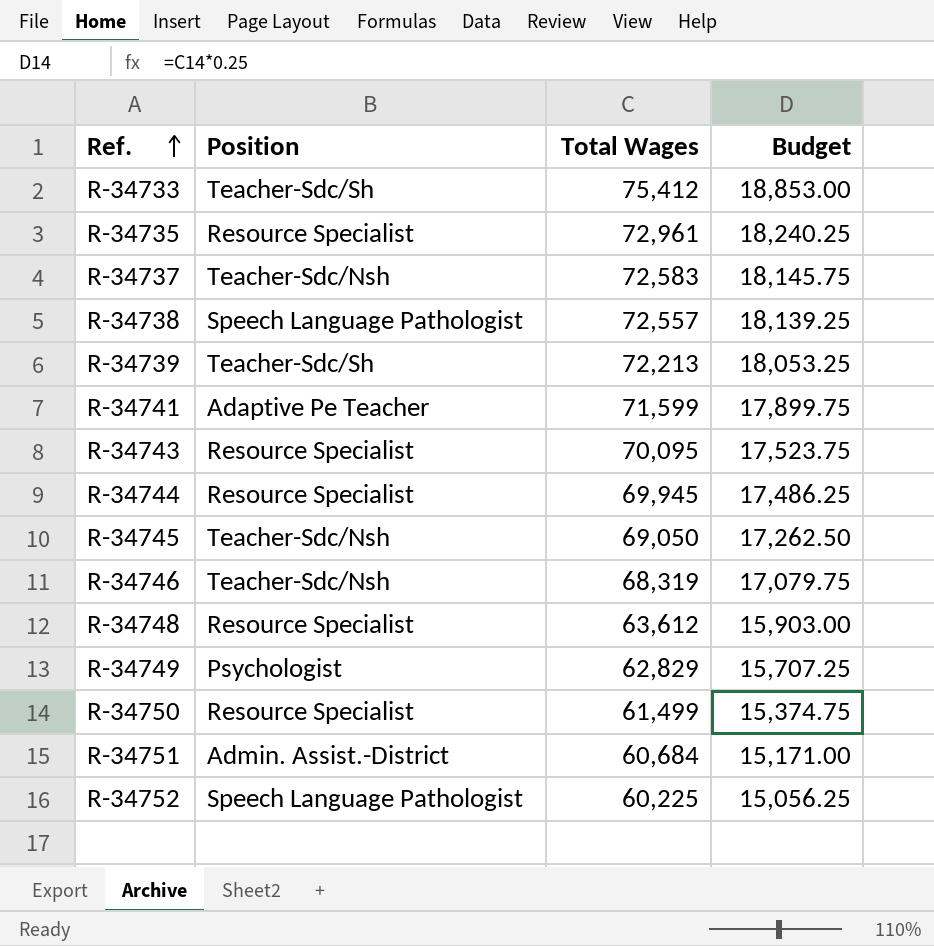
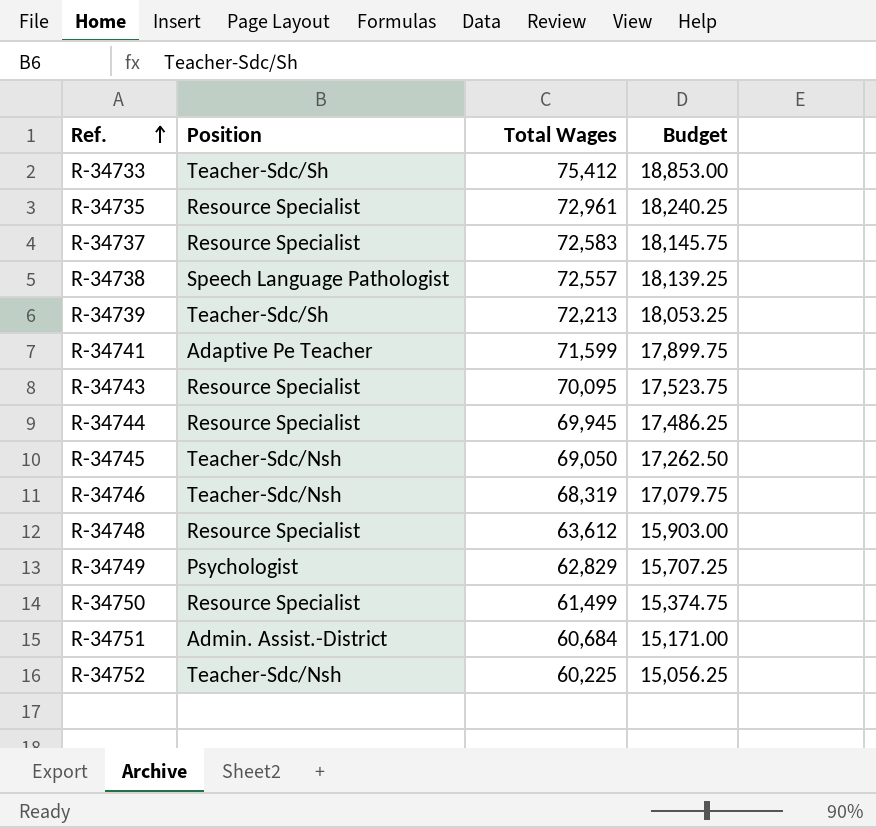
R-34737 | Position: Teacher-Sdc/Nsh -> Resource Specialist
R-34752 | Position: Speech Language Pathologist -> Teacher-Sdc/Nsh

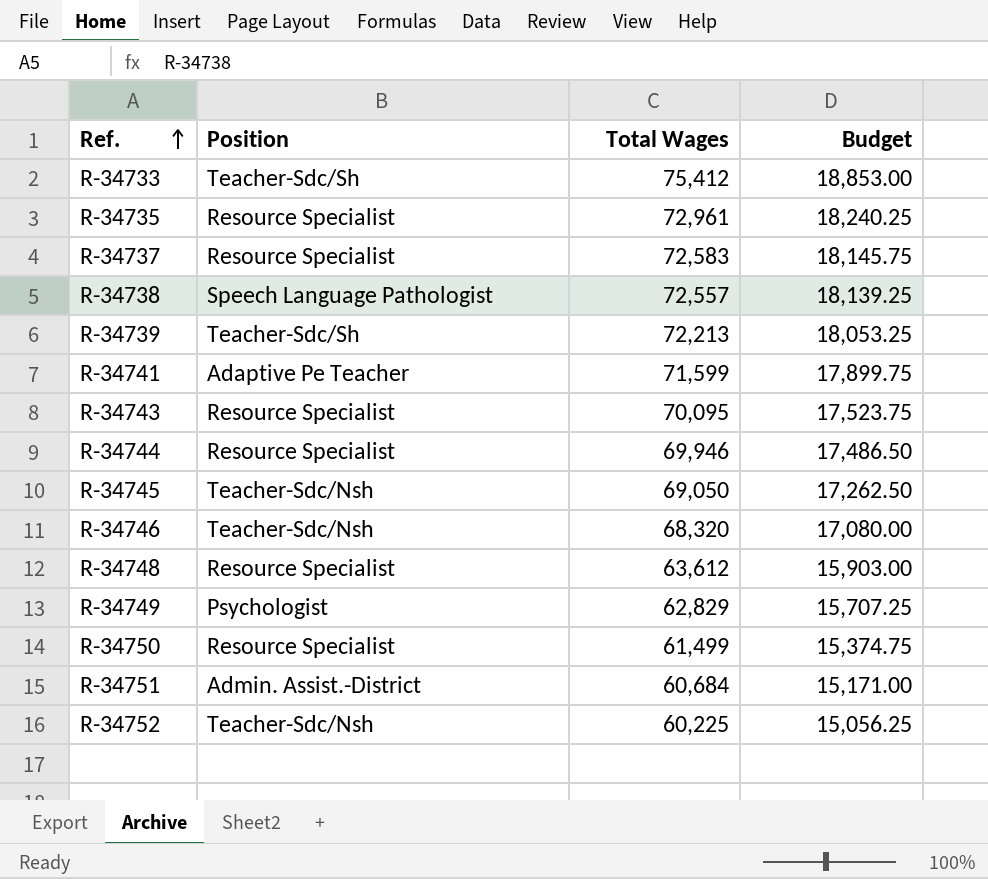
R-34744 | Total Wages: 69,945 -> 69,946
R-34744 | Budget: 17,486.25 -> 17,486.50
R-34746 | Total Wages: 68,319 -> 68,320
R-34746 | Budget: 17,079.75 -> 17,080.00

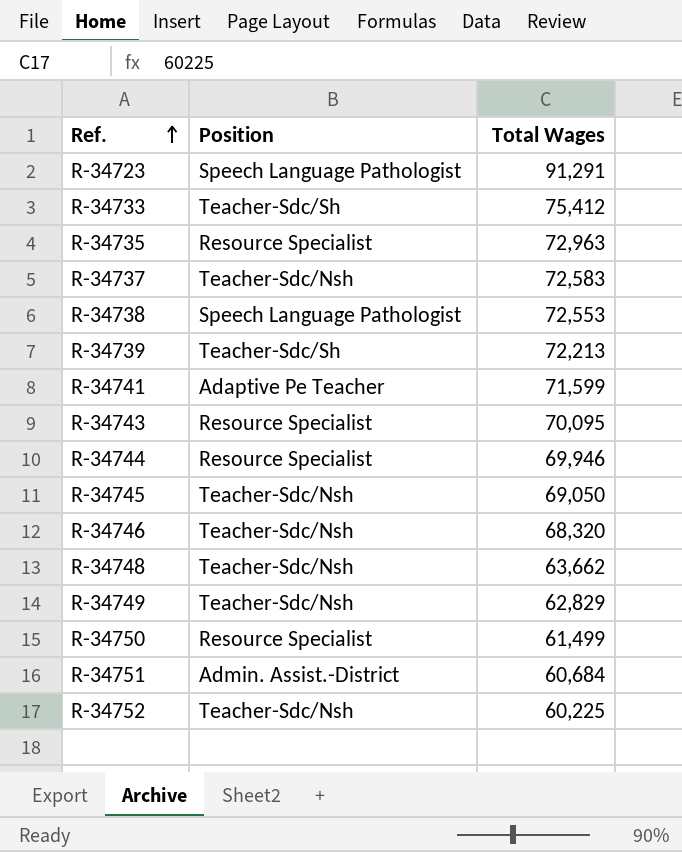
column Budget | formula: [Total Wages] * 0.25 -> none
row R-34723: none -> Speech Language Pathologist | 91,291
R-34735 | Total Wages: 72,961 -> 72,963
R-34737 | Position: Resource Specialist -> Teacher-Sdc/Nsh
R-34738 | Total Wages: 72,557 -> 72,553
R-34748 | Position: Resource Specialist -> Teacher-Sdc/Nsh
R-34748 | Total Wages: 63,612 -> 63,662
R-34749 | Position: Psychologist -> Teacher-Sdc/Nsh

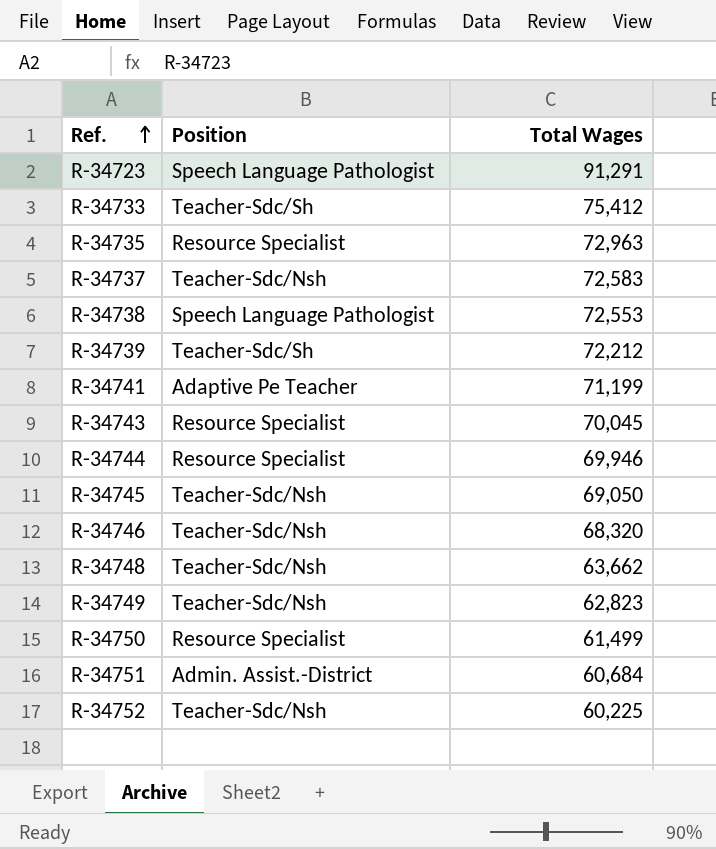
R-34739 | Total Wages: 72,213 -> 72,212
R-34741 | Total Wages: 71,599 -> 71,199
R-34743 | Total Wages: 70,095 -> 70,045
R-34749 | Total Wages: 62,829 -> 62,823

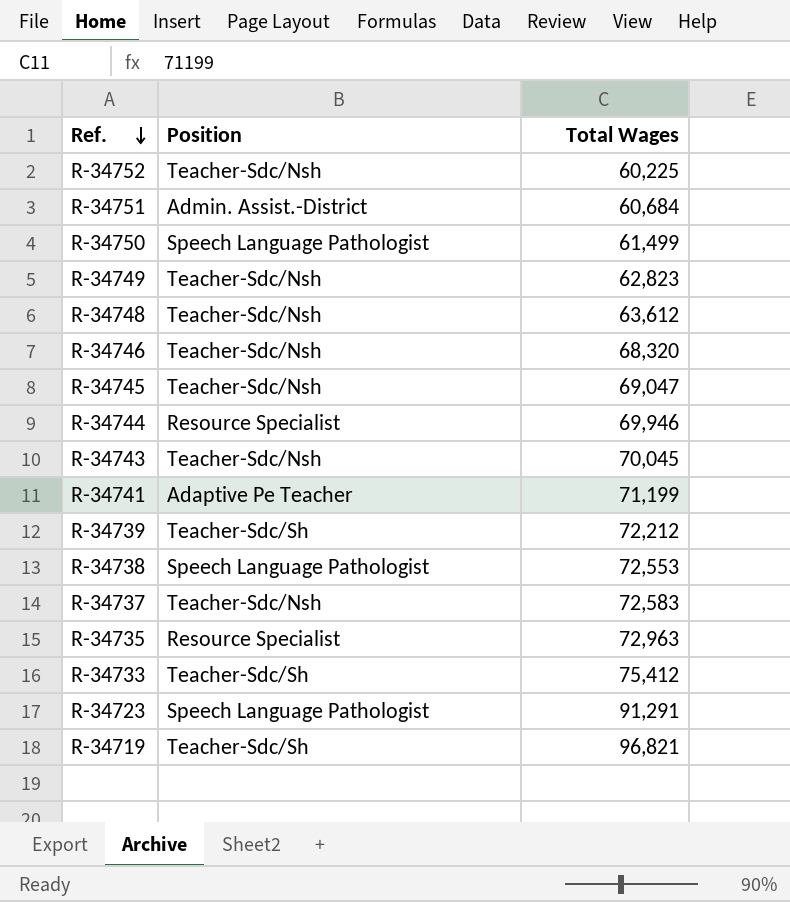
row order: Ref. ascending -> Ref. descending
R-34750 | Position: Resource Specialist -> Speech Language Pathologist
R-34748 | Total Wages: 63,662 -> 63,612
R-34745 | Total Wages: 69,050 -> 69,047
R-34743 | Position: Resource Specialist -> Teacher-Sdc/Nsh
row R-34719: none -> Teacher-Sdc/Sh | 96,821

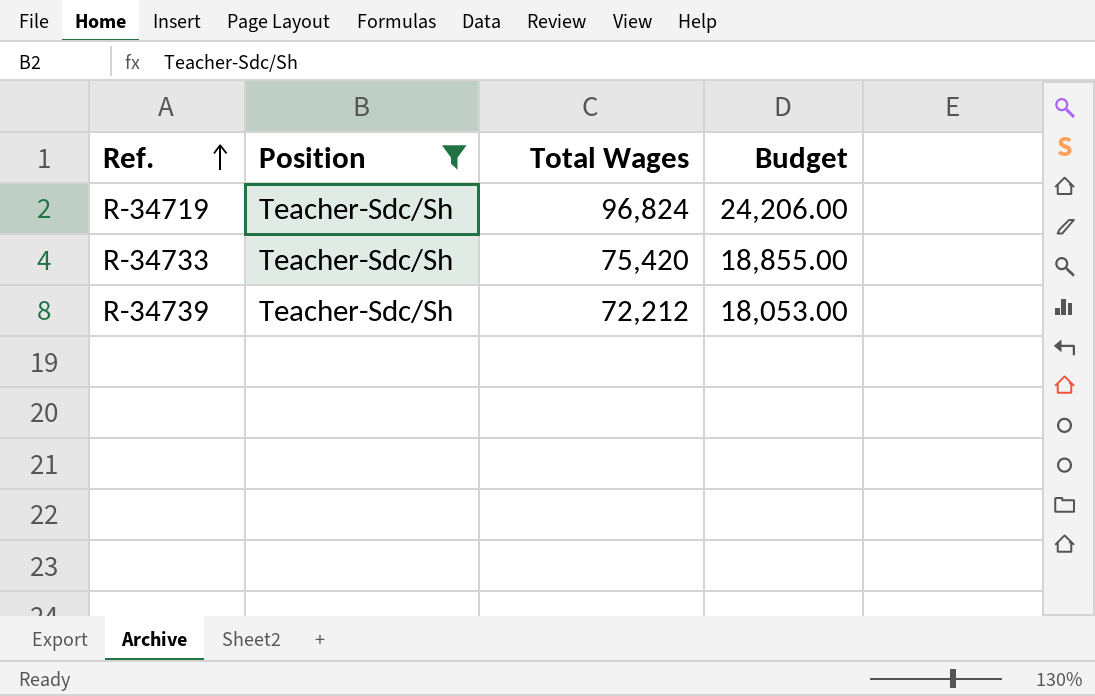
filter: none -> Position = Teacher-Sdc/Sh
row order: Ref. descending -> Ref. ascending
column Budget | formula: none -> [Total Wages] * 0.25
R-34719 | Total Wages: 96,821 -> 96,824
R-34733 | Total Wages: 75,412 -> 75,420

